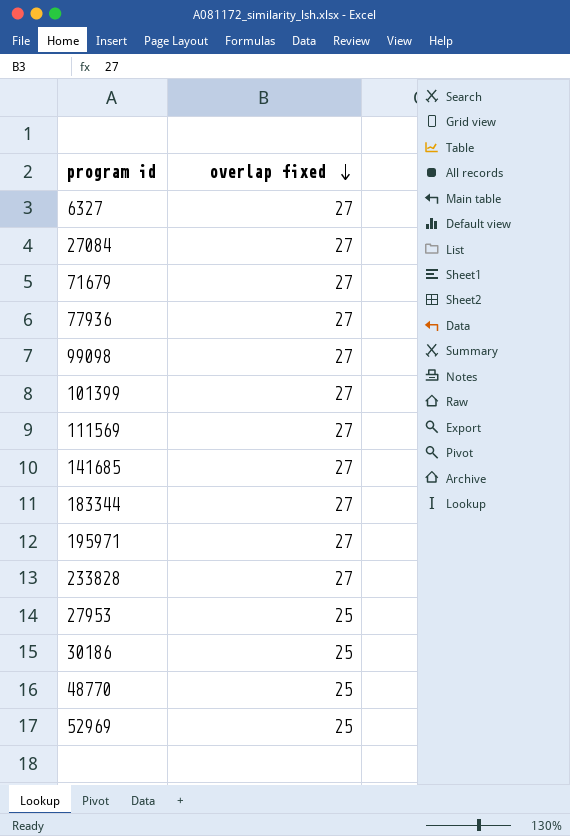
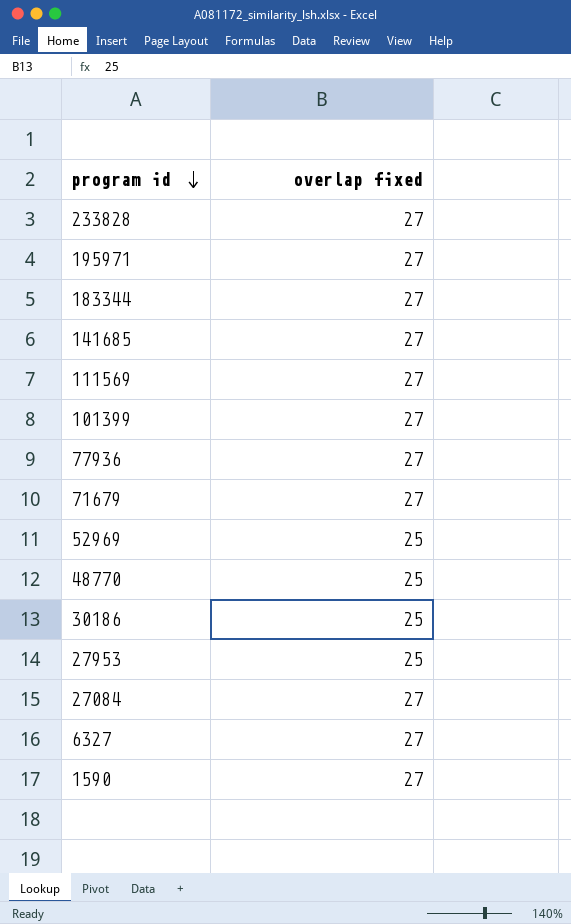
row order: overlap fixed descending -> program id descending
row 99098: 27 -> none
row 1590: none -> 27

